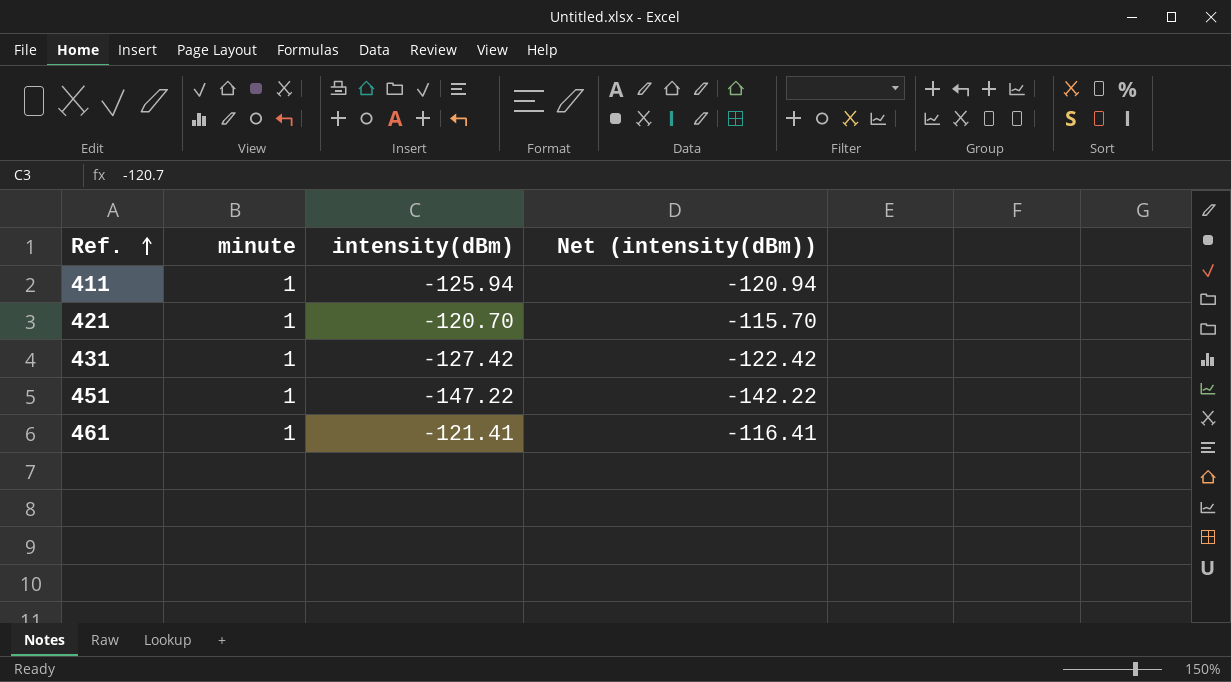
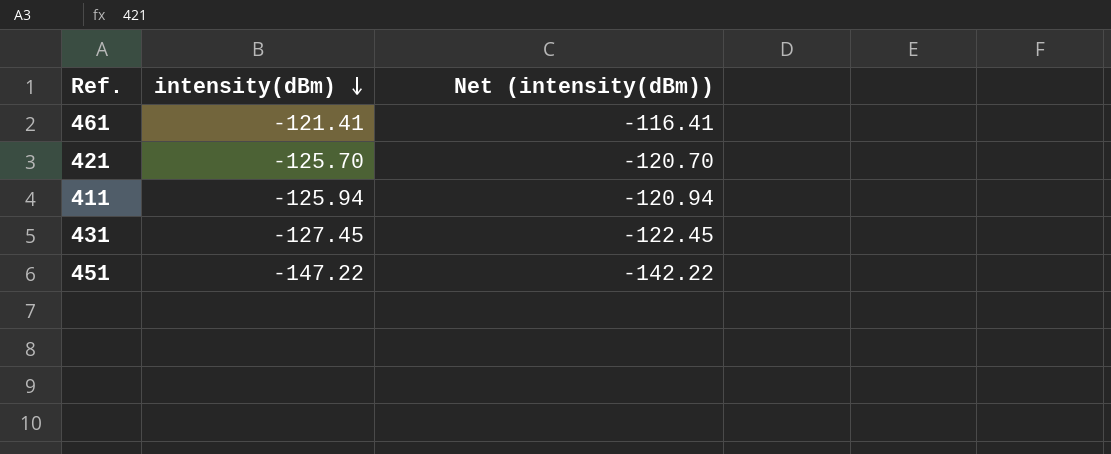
row order: Ref. ascending -> intensity(dBm) descending
column minute | position: 2 -> none
421 | intensity(dBm): -120.70 -> -125.70
421 | Net (intensity(dBm)): -115.70 -> -120.70
431 | intensity(dBm): -127.42 -> -127.45
431 | Net (intensity(dBm)): -122.42 -> -122.45

